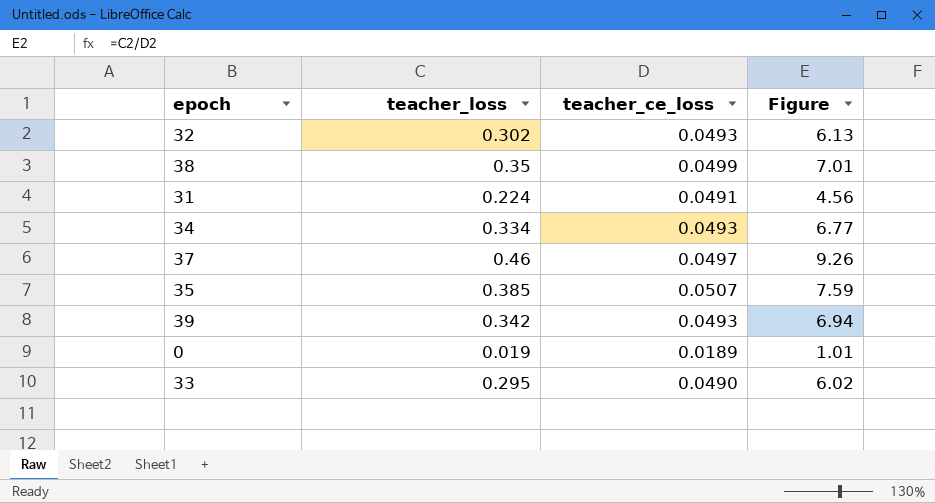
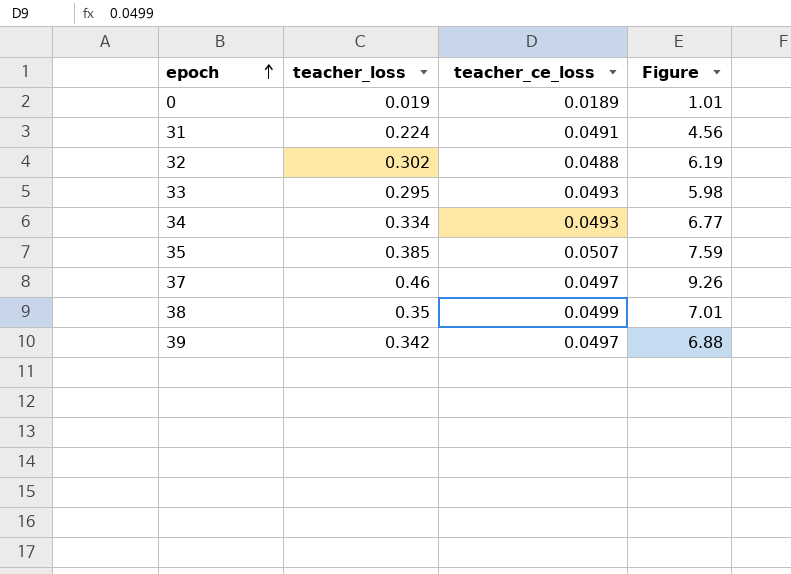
row order: none -> epoch ascending
32 | teacher_ce_loss: 0.0493 -> 0.0488
32 | Figure: 6.13 -> 6.19
33 | teacher_ce_loss: 0.0490 -> 0.0493
33 | Figure: 6.02 -> 5.98
39 | teacher_ce_loss: 0.0493 -> 0.0497
39 | Figure: 6.94 -> 6.88

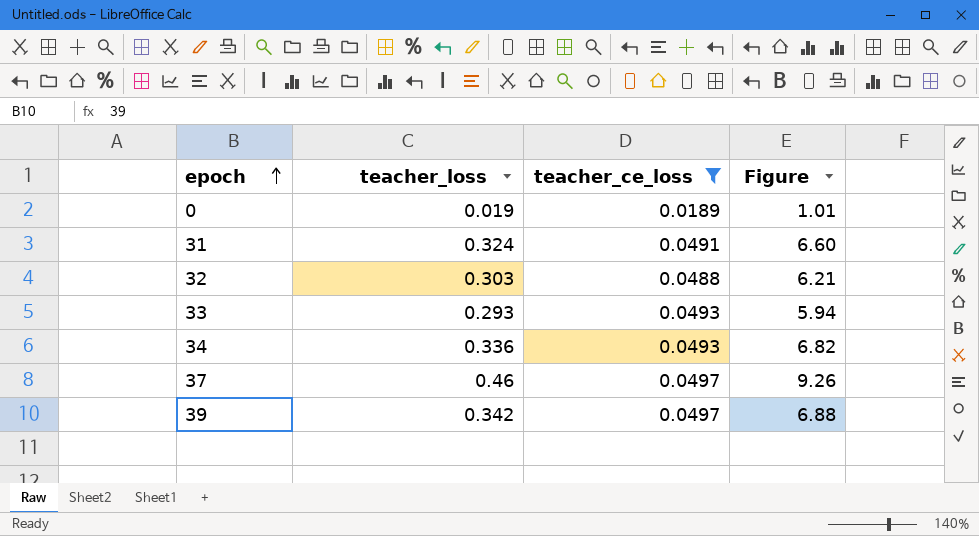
filter: none -> teacher_ce_loss <= 0.0497
31 | teacher_loss: 0.224 -> 0.324
31 | Figure: 4.56 -> 6.60
32 | teacher_loss: 0.302 -> 0.303
32 | Figure: 6.19 -> 6.21
33 | teacher_loss: 0.295 -> 0.293
33 | Figure: 5.98 -> 5.94
34 | teacher_loss: 0.334 -> 0.336
34 | Figure: 6.77 -> 6.82

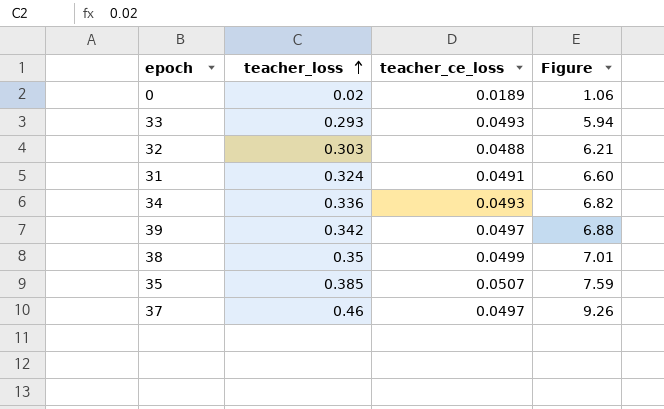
filter: teacher_ce_loss <= 0.0497 -> none
row order: epoch ascending -> teacher_loss ascending
0 | teacher_loss: 0.019 -> 0.02
0 | Figure: 1.01 -> 1.06

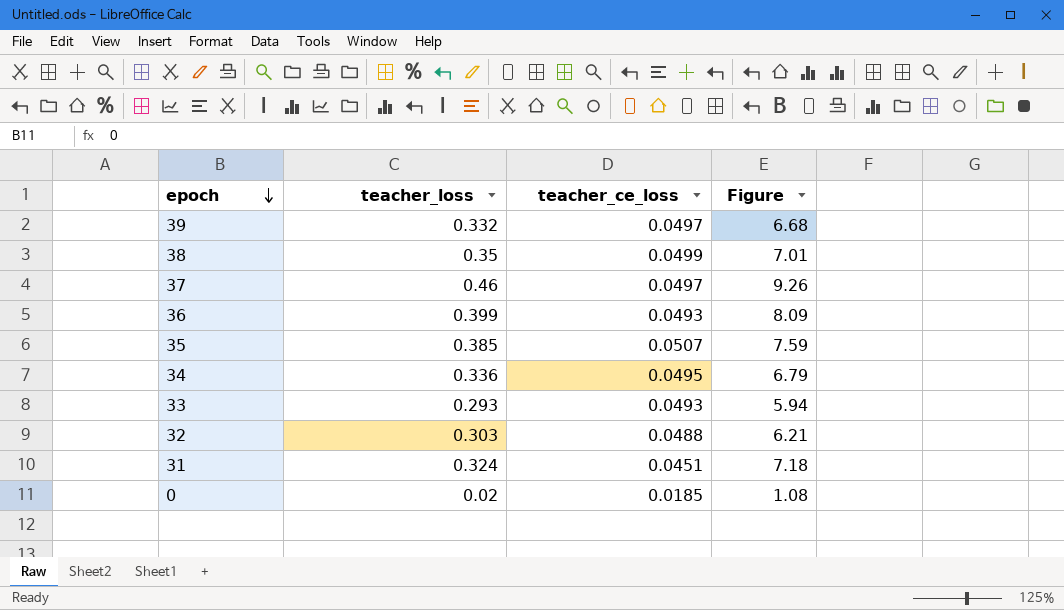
row order: teacher_loss ascending -> epoch descending
39 | teacher_loss: 0.342 -> 0.332
39 | Figure: 6.88 -> 6.68
row 36: none -> 0.399 | 0.0493 | 8.09
34 | teacher_ce_loss: 0.0493 -> 0.0495
34 | Figure: 6.82 -> 6.79
31 | teacher_ce_loss: 0.0491 -> 0.0451
31 | Figure: 6.60 -> 7.18
0 | teacher_ce_loss: 0.0189 -> 0.0185
0 | Figure: 1.06 -> 1.08

